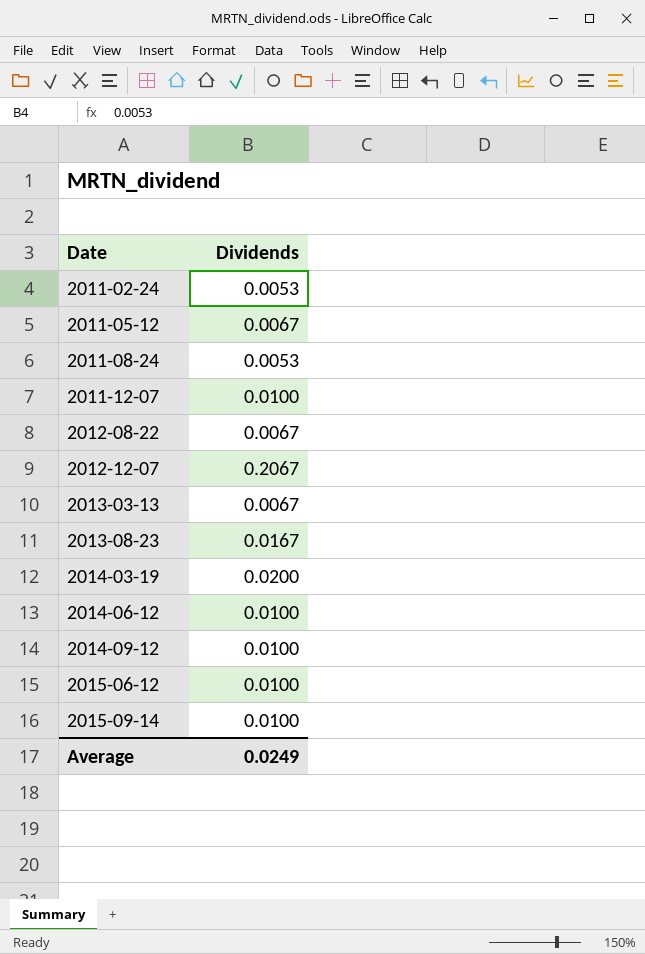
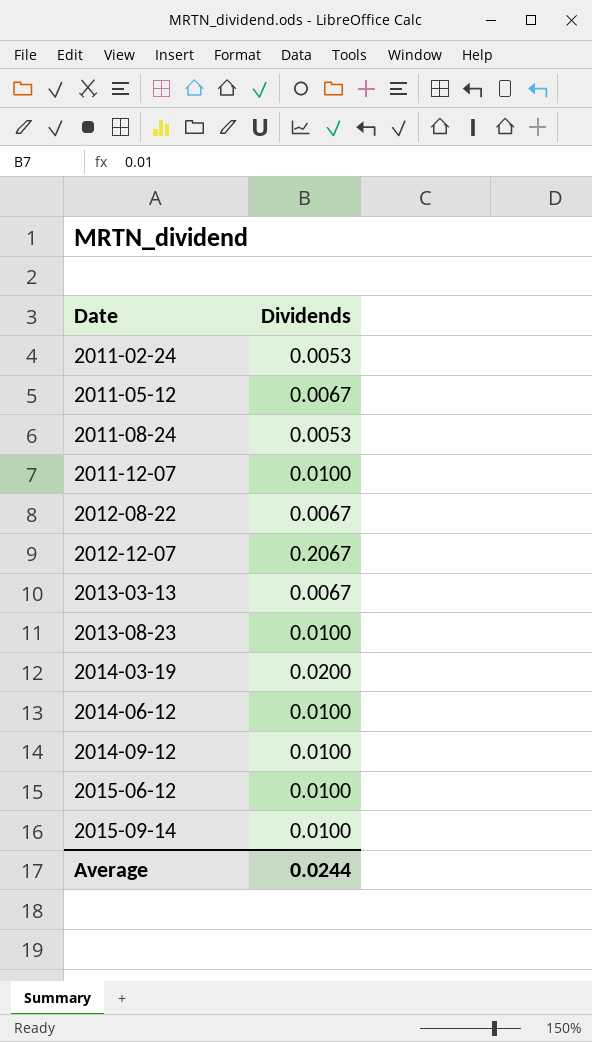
2013-08-23 | Dividends: 0.0167 -> 0.0100
Average | Dividends: 0.0249 -> 0.0244

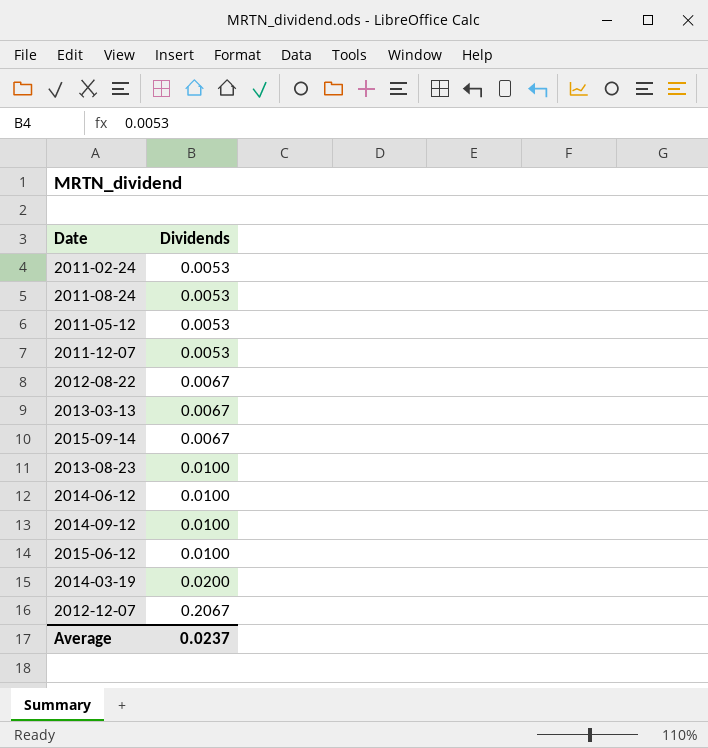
row order: Date ascending -> Dividends ascending
2011-05-12 | Dividends: 0.0067 -> 0.0053
2011-12-07 | Dividends: 0.0100 -> 0.0053
2015-09-14 | Dividends: 0.0100 -> 0.0067
Average | Dividends: 0.0244 -> 0.0237

